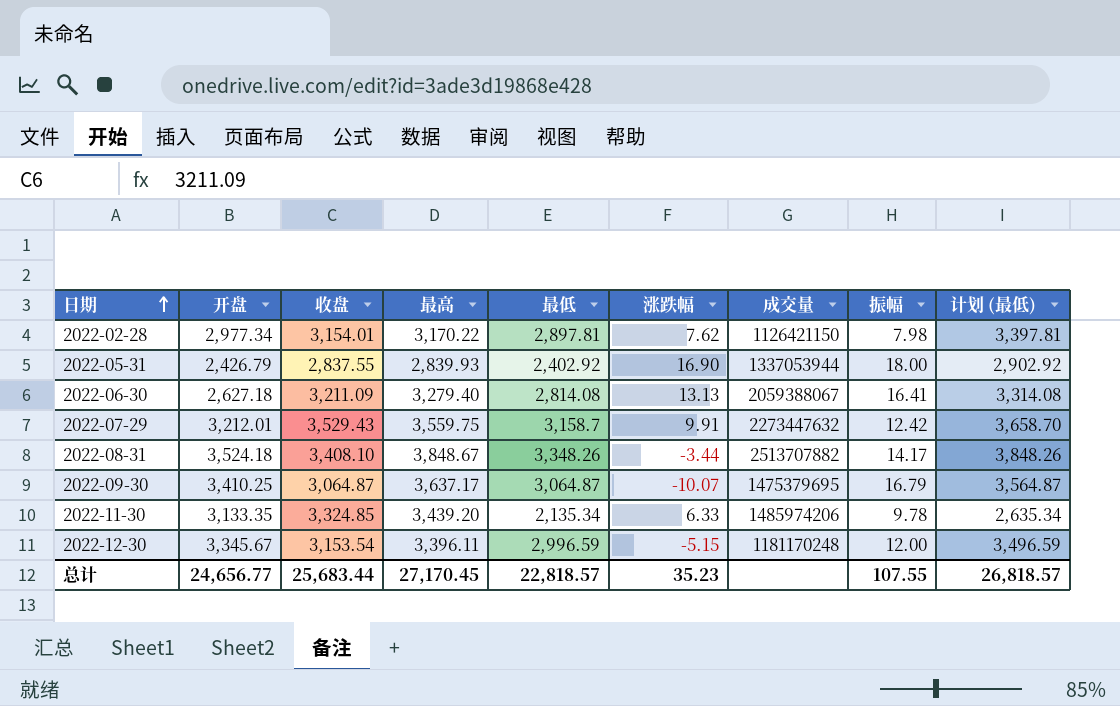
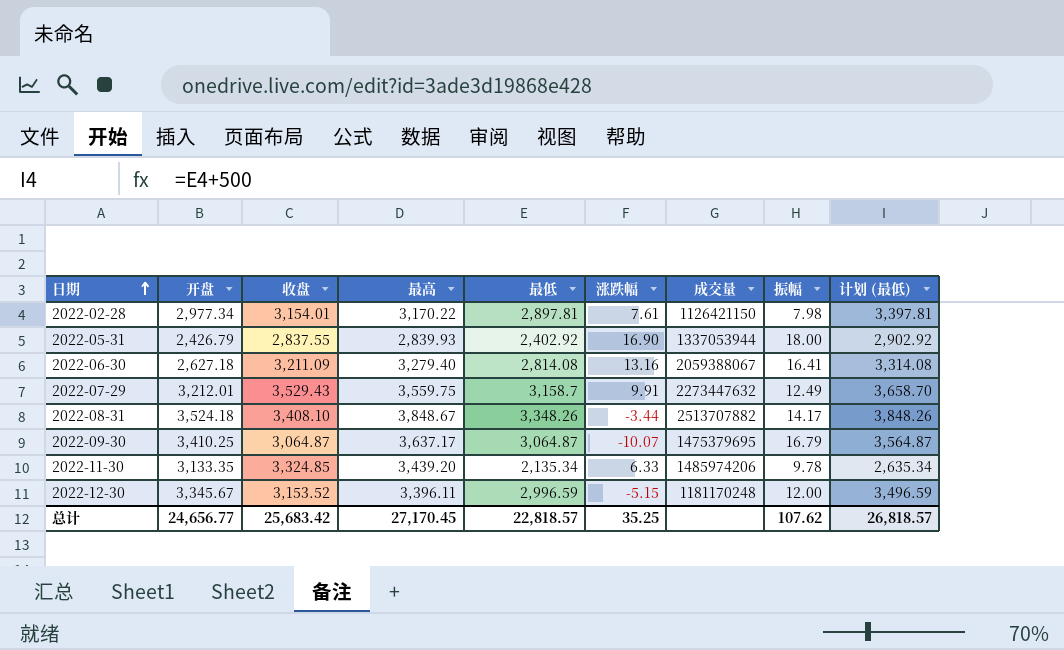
2022-02-28 | 涨跌幅: 7.62 -> 7.61
2022-06-30 | 涨跌幅: 13.13 -> 13.16
2022-07-29 | 振幅: 12.42 -> 12.49
2022-12-30 | 收盘: 3,153.54 -> 3,153.52
总计 | 收盘: 25,683.44 -> 25,683.42
总计 | 涨跌幅: 35.23 -> 35.25
总计 | 振幅: 107.55 -> 107.62

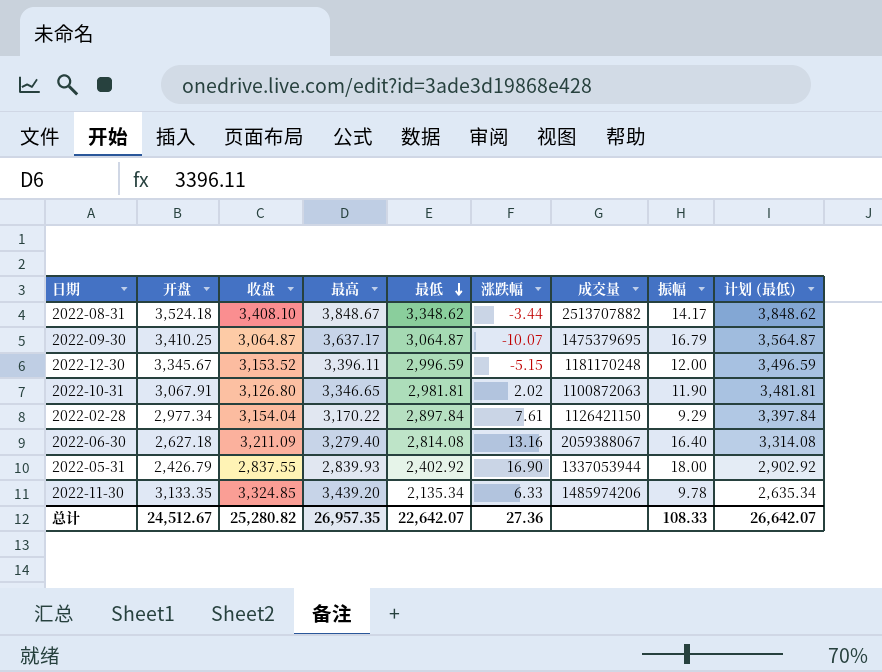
row order: 日期 ascending -> 最低 descending
row 2022-07-29: 3,212.01 | 3,529.43 | 3,559.75 | 3,158.7 | 9.91 | 2273447632 | 12.49 | 3,658.70 -> none
2022-08-31 | 最低: 3,348.26 -> 3,348.62
2022-08-31 | 计划 (最低): 3,848.26 -> 3,848.62
row 2022-10-31: none -> 3,067.91 | 3,126.80 | 3,346.65 | 2,981.81 | 2.02 | 1100872063 | 11.90 | 3,481.81
2022-02-28 | 收盘: 3,154.01 -> 3,154.04
2022-02-28 | 最低: 2,897.81 -> 2,897.84
2022-02-28 | 振幅: 7.98 -> 9.29
2022-02-28 | 计划 (最低): 3,397.81 -> 3,397.84
2022-06-30 | 振幅: 16.41 -> 16.40
总计 | 开盘: 24,656.77 -> 24,512.67
总计 | 收盘: 25,683.42 -> 25,280.82
总计 | 最高: 27,170.45 -> 26,957.35
总计 | 最低: 22,818.57 -> 22,642.07
总计 | 涨跌幅: 35.25 -> 27.36
总计 | 振幅: 107.62 -> 108.33
总计 | 计划 (最低): 26,818.57 -> 26,642.07

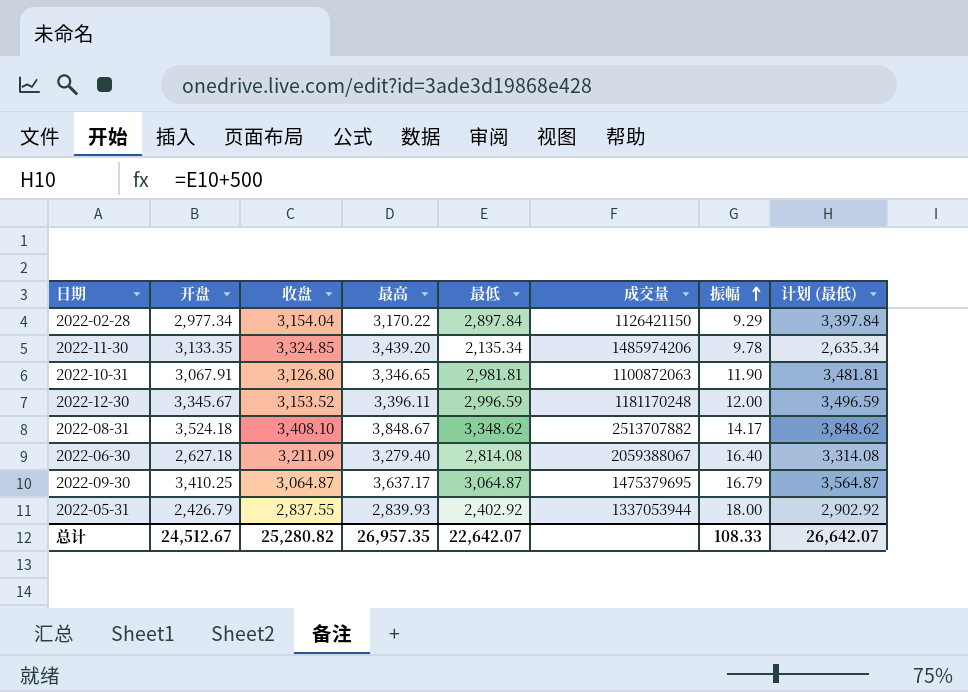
row order: 最低 descending -> 振幅 ascending
column 涨跌幅 | position: 6 -> none

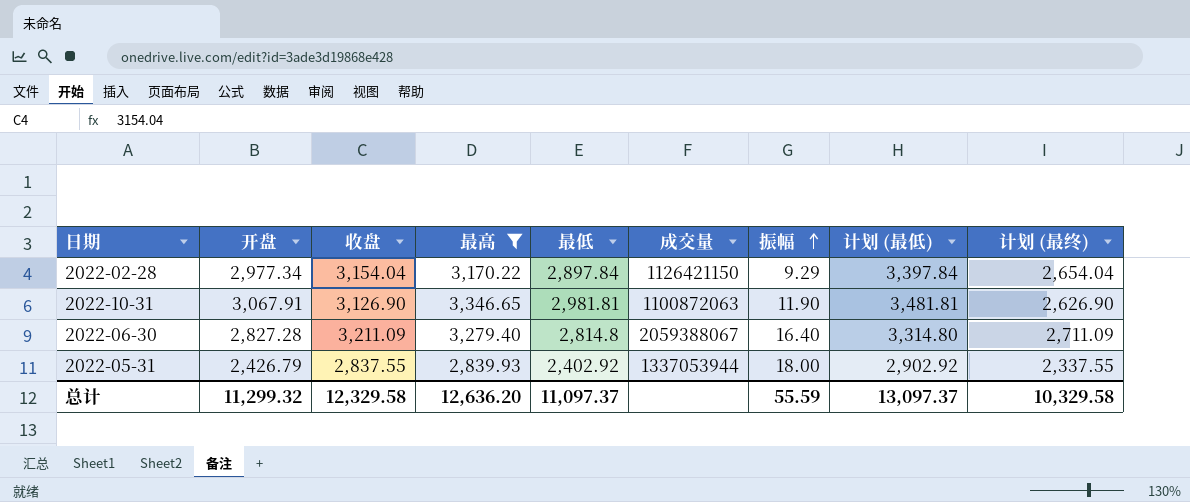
filter: none -> 最高 <= 3,346.65
column 计划 (最终) | formula: none -> [收盘] - 500
2022-10-31 | 收盘: 3,126.80 -> 3,126.90
2022-06-30 | 开盘: 2,627.18 -> 2,827.28
2022-06-30 | 最低: 2,814.08 -> 2,814.8
2022-06-30 | 计划 (最低): 3,314.08 -> 3,314.80
总计 | 开盘: 24,512.67 -> 11,299.32
总计 | 收盘: 25,280.82 -> 12,329.58
总计 | 最高: 26,957.35 -> 12,636.20
总计 | 最低: 22,642.07 -> 11,097.37
总计 | 振幅: 108.33 -> 55.59
总计 | 计划 (最低): 26,642.07 -> 13,097.37

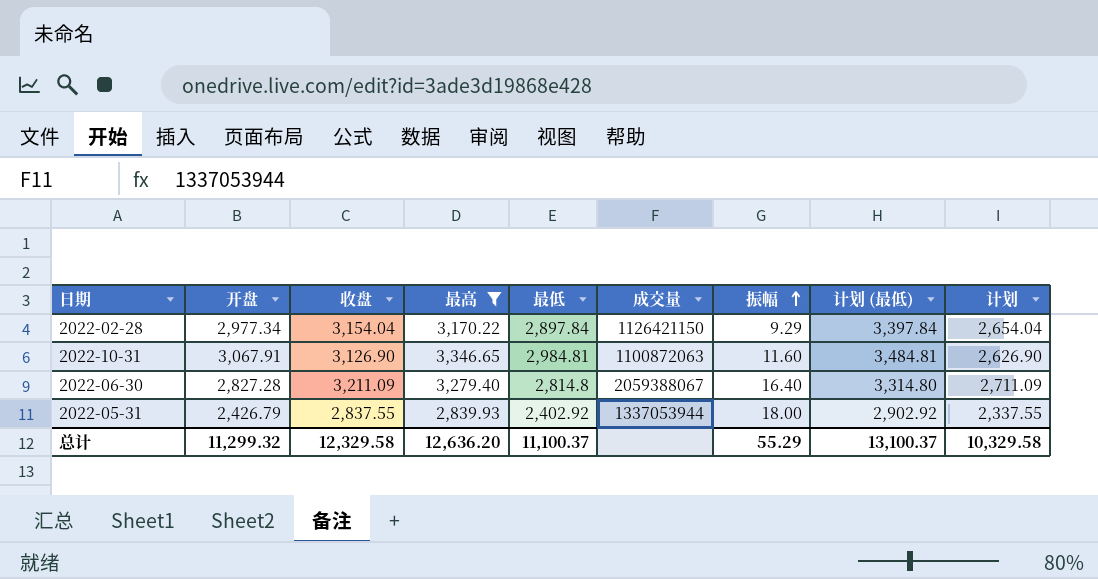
column name: 计划 (最终) -> 计划
2022-10-31 | 最低: 2,981.81 -> 2,984.81
2022-10-31 | 振幅: 11.90 -> 11.60
2022-10-31 | 计划 (最低): 3,481.81 -> 3,484.81
总计 | 最低: 11,097.37 -> 11,100.37
总计 | 振幅: 55.59 -> 55.29
总计 | 计划 (最低): 13,097.37 -> 13,100.37

